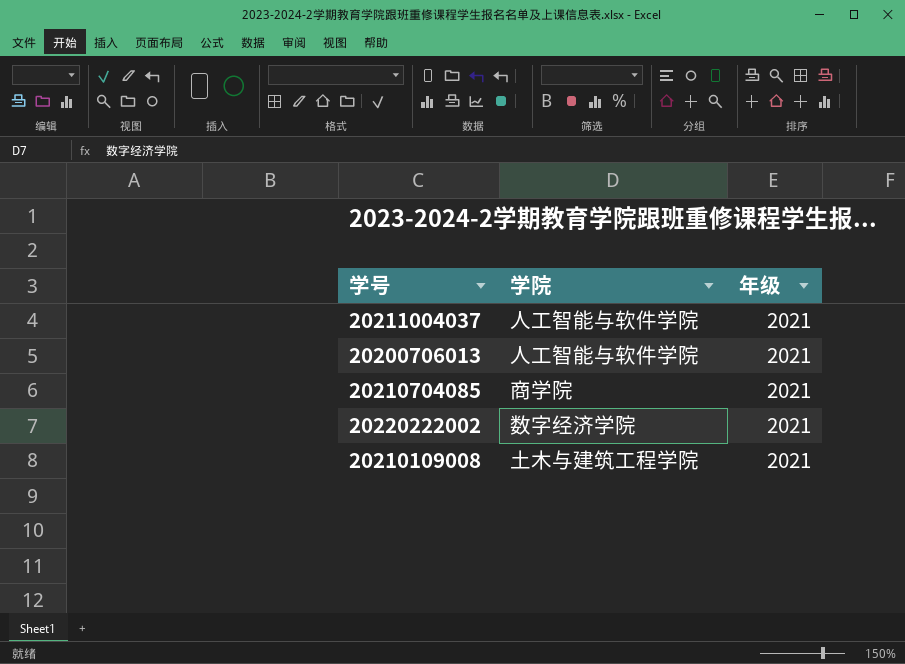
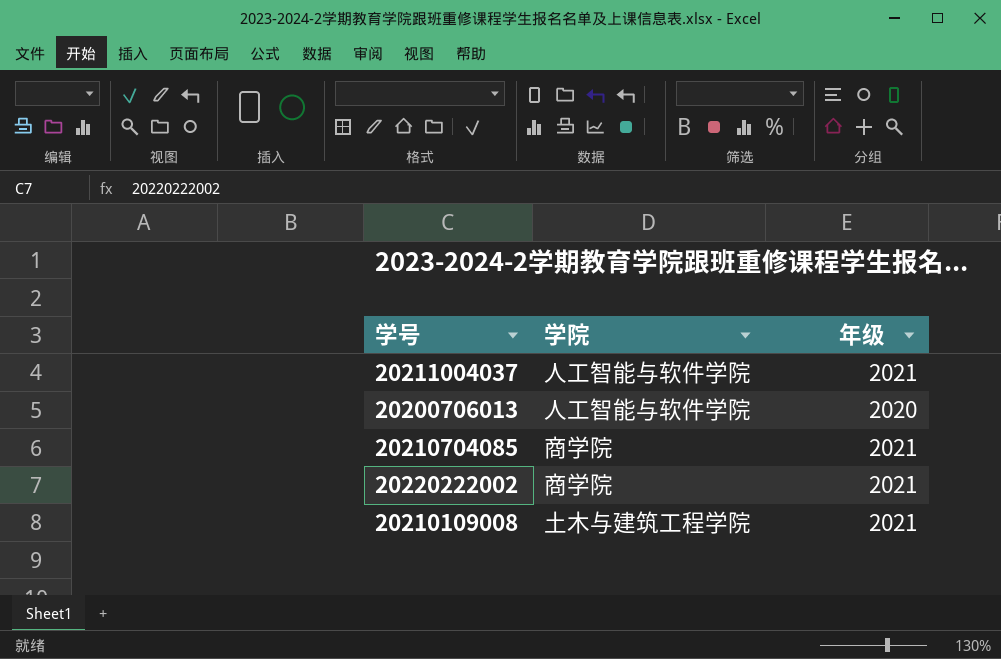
20200706013 | 年级: 2021 -> 2020
20220222002 | 学院: 数字经济学院 -> 商学院

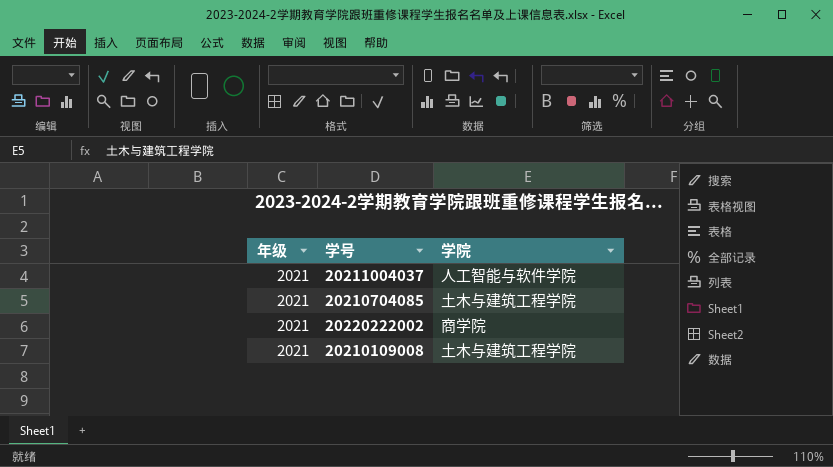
column 年级 | position: 3 -> 1
row 20200706013: 人工智能与软件学院 | 2020 -> none
20210704085 | 学院: 商学院 -> 土木与建筑工程学院

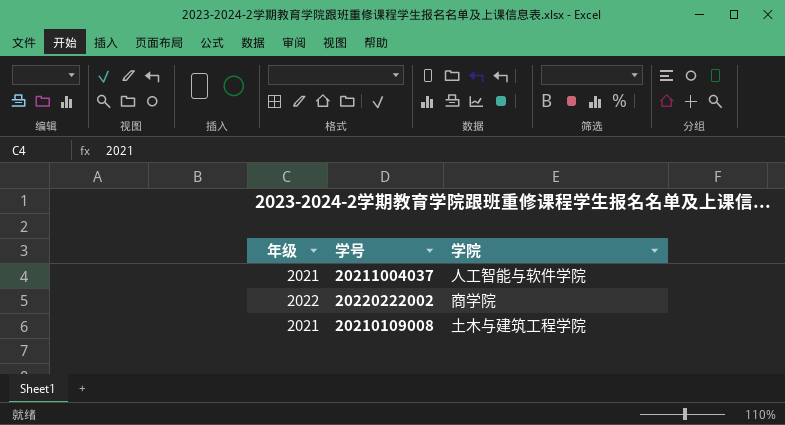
row 20210704085: 2021 | 土木与建筑工程学院 -> none
20220222002 | 年级: 2021 -> 2022

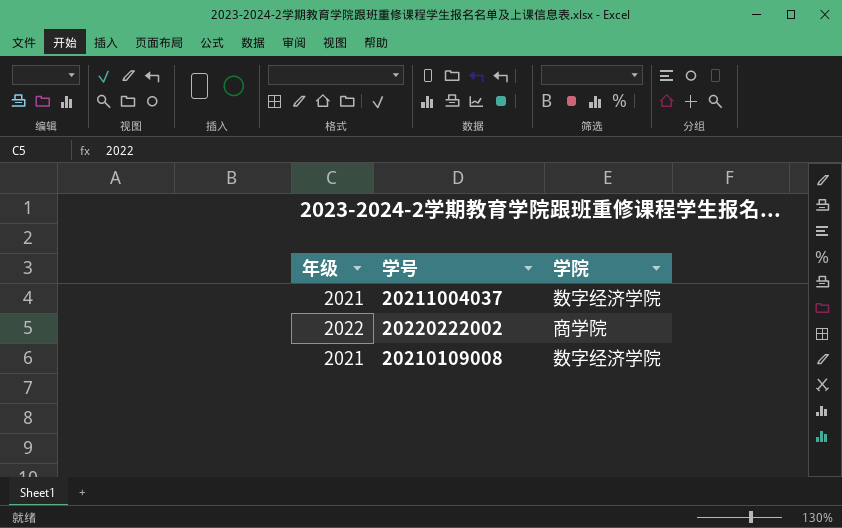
20211004037 | 学院: 人工智能与软件学院 -> 数字经济学院
20210109008 | 学院: 土木与建筑工程学院 -> 数字经济学院

